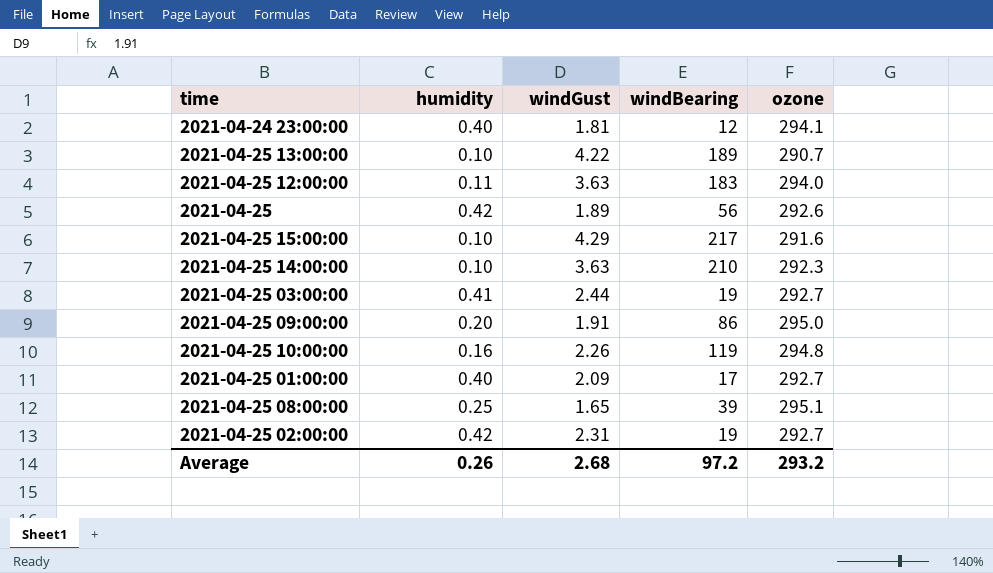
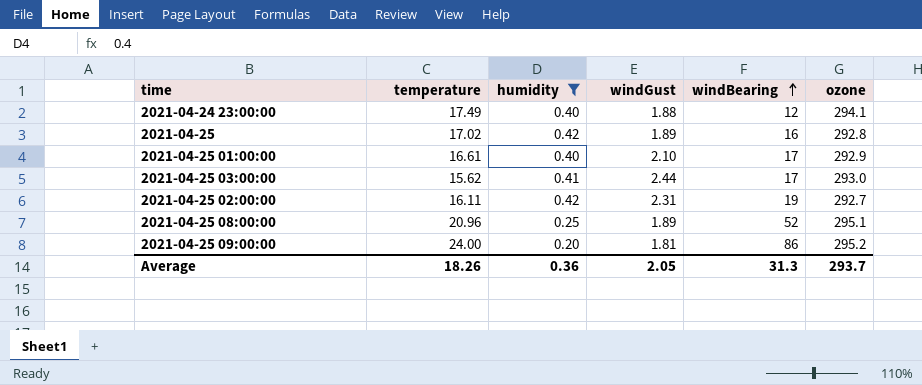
filter: none -> humidity >= 0.20
row order: none -> windBearing ascending
column temperature | position: none -> 2
2021-04-24 23:00:00 | windGust: 1.81 -> 1.88
2021-04-25 | windBearing: 56 -> 16
2021-04-25 | ozone: 292.6 -> 292.8
2021-04-25 01:00:00 | windGust: 2.09 -> 2.10
2021-04-25 01:00:00 | ozone: 292.7 -> 292.9
2021-04-25 03:00:00 | windBearing: 19 -> 17
2021-04-25 03:00:00 | ozone: 292.7 -> 293.0
2021-04-25 08:00:00 | windGust: 1.65 -> 1.89
2021-04-25 08:00:00 | windBearing: 39 -> 52
2021-04-25 09:00:00 | windGust: 1.91 -> 1.81
2021-04-25 09:00:00 | ozone: 295.0 -> 295.2
Average | humidity: 0.26 -> 0.36
Average | windGust: 2.68 -> 2.05
Average | windBearing: 97.2 -> 31.3
Average | ozone: 293.2 -> 293.7

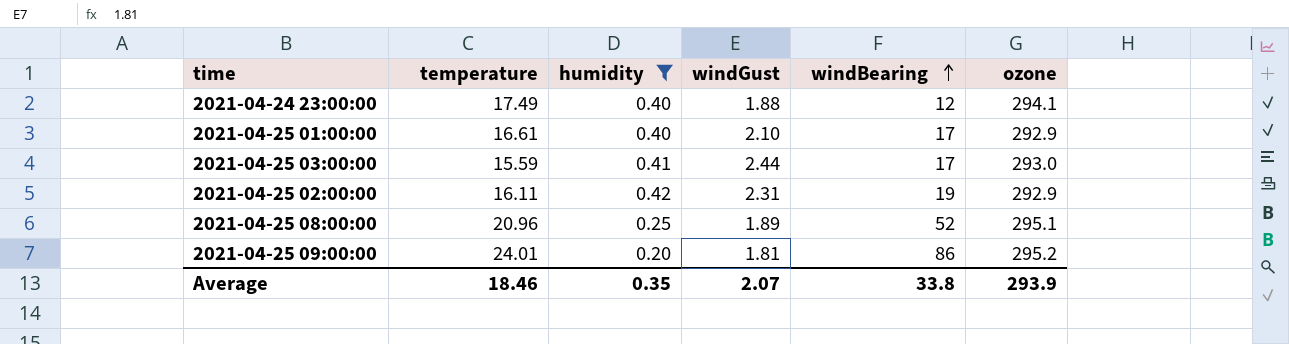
row 2021-04-25: 17.02 | 0.42 | 1.89 | 16 | 292.8 -> none
2021-04-25 03:00:00 | temperature: 15.62 -> 15.59
2021-04-25 02:00:00 | ozone: 292.7 -> 292.9
2021-04-25 09:00:00 | temperature: 24.00 -> 24.01
Average | temperature: 18.26 -> 18.46
Average | humidity: 0.36 -> 0.35
Average | windGust: 2.05 -> 2.07
Average | windBearing: 31.3 -> 33.8
Average | ozone: 293.7 -> 293.9

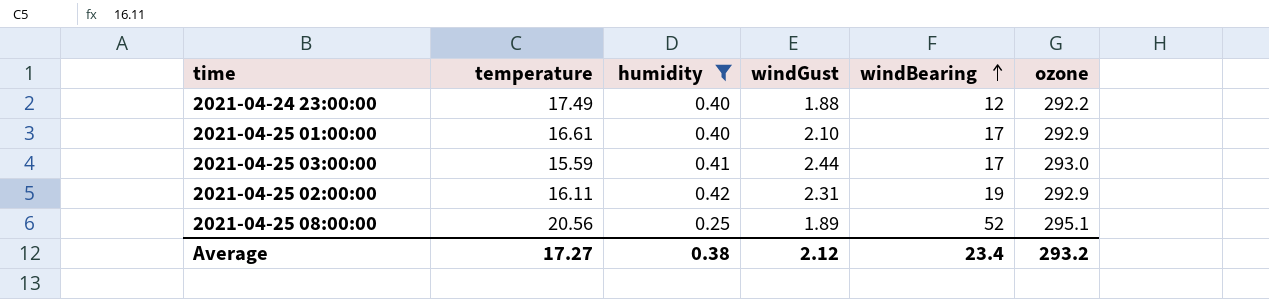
row 2021-04-25 09:00:00: 24.01 | 0.20 | 1.81 | 86 | 295.2 -> none
2021-04-24 23:00:00 | ozone: 294.1 -> 292.2
2021-04-25 08:00:00 | temperature: 20.96 -> 20.56
Average | temperature: 18.46 -> 17.27
Average | humidity: 0.35 -> 0.38
Average | windGust: 2.07 -> 2.12
Average | windBearing: 33.8 -> 23.4
Average | ozone: 293.9 -> 293.2

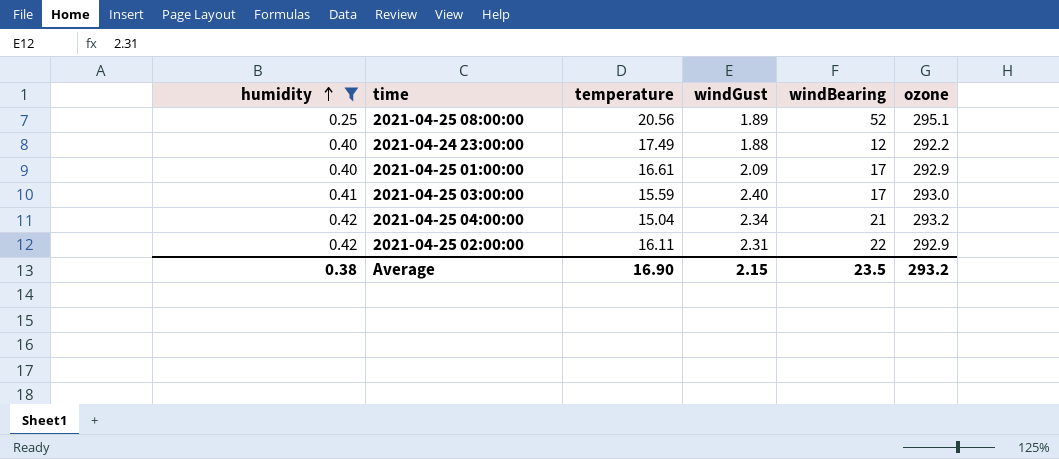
row order: windBearing ascending -> humidity ascending
column humidity | position: 3 -> 1
2021-04-25 01:00:00 | windGust: 2.10 -> 2.09
2021-04-25 03:00:00 | windGust: 2.44 -> 2.40
row 2021-04-25 04:00:00: none -> 0.42 | 15.04 | 2.34 | 21 | 293.2
2021-04-25 02:00:00 | windBearing: 19 -> 22
Average | temperature: 17.27 -> 16.90
Average | windGust: 2.12 -> 2.15
Average | windBearing: 23.4 -> 23.5

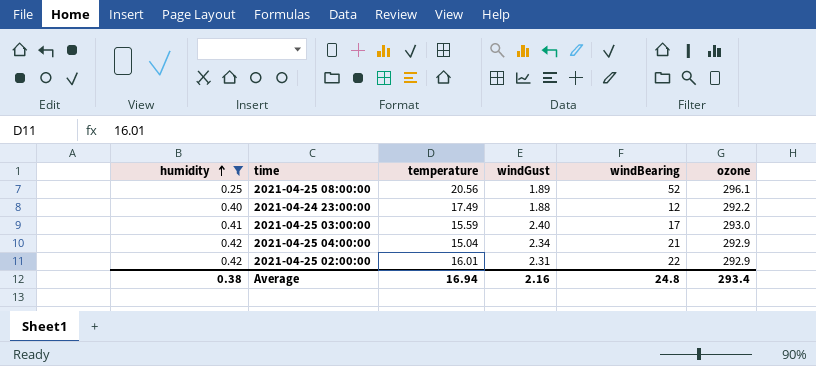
row 2021-04-25 01:00:00: 0.40 | 16.61 | 2.09 | 17 | 292.9 -> none
2021-04-25 08:00:00 | ozone: 295.1 -> 296.1
2021-04-25 04:00:00 | ozone: 293.2 -> 292.9
2021-04-25 02:00:00 | temperature: 16.11 -> 16.01
Average | temperature: 16.90 -> 16.94
Average | windGust: 2.15 -> 2.16
Average | windBearing: 23.5 -> 24.8
Average | ozone: 293.2 -> 293.4

